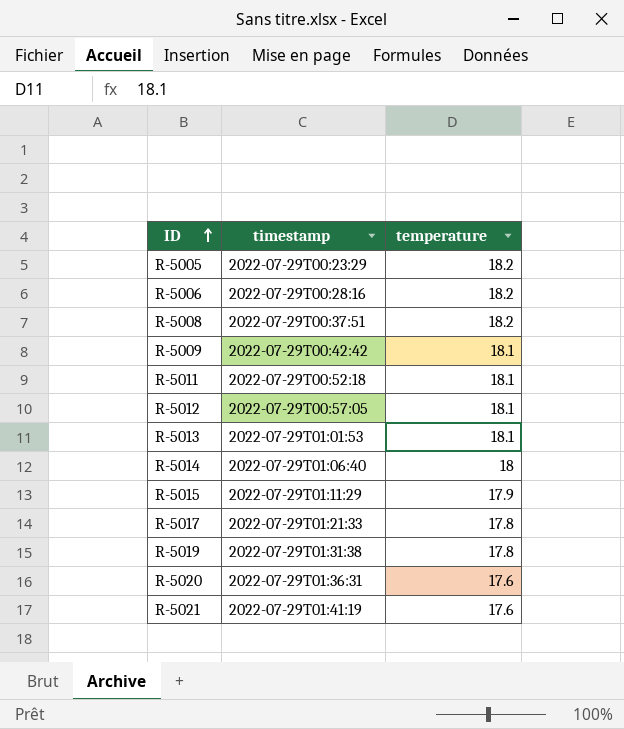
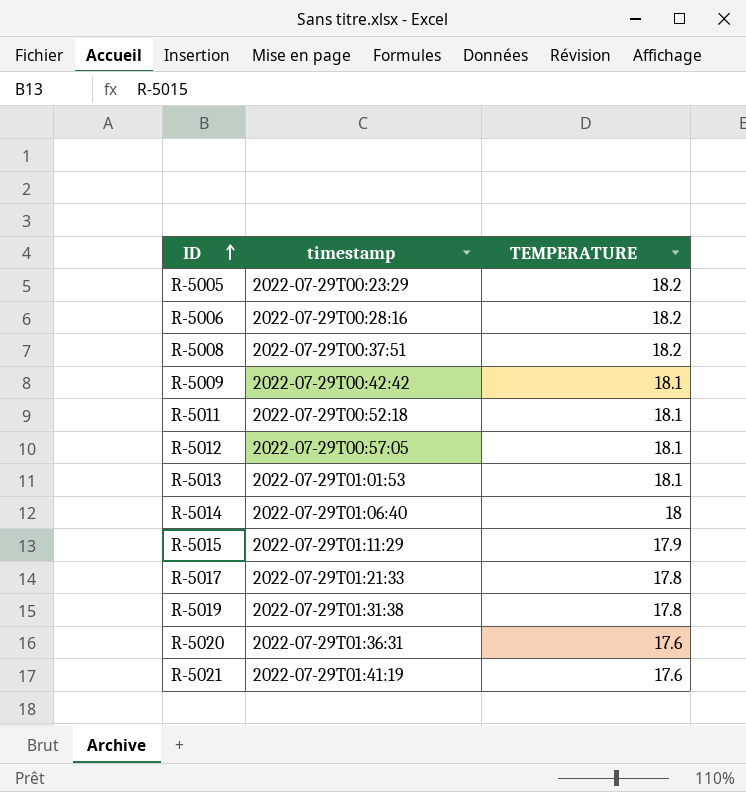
column name: temperature -> TEMPERATURE

